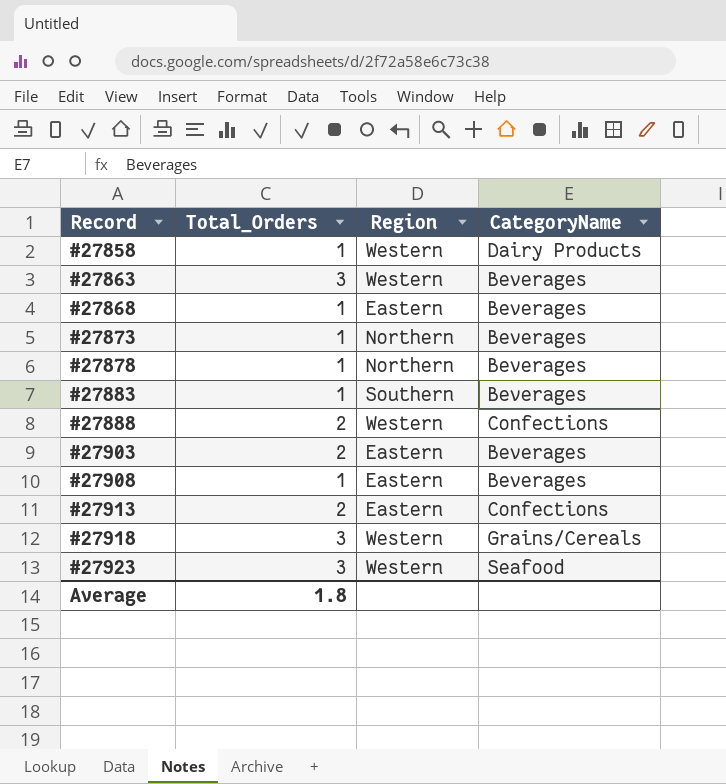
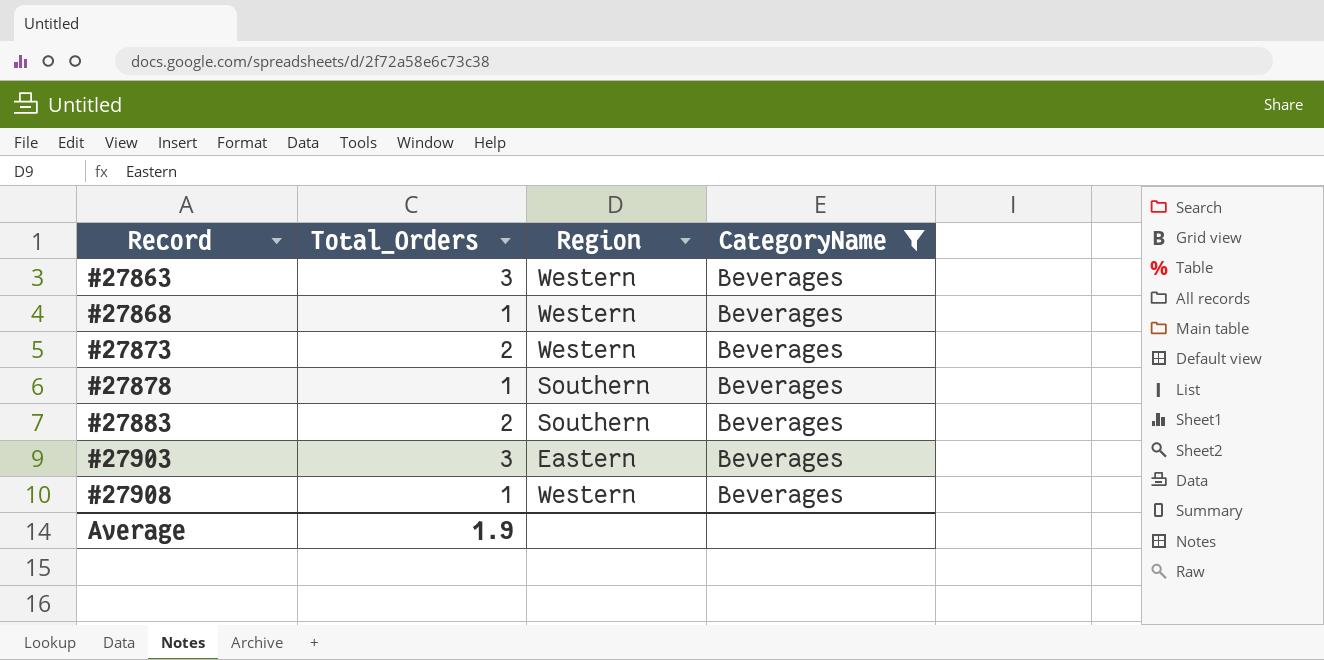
filter: none -> CategoryName = Beverages
#27868 | Region: Eastern -> Western
#27873 | Total_Orders: 1 -> 2
#27873 | Region: Northern -> Western
#27878 | Region: Northern -> Southern
#27883 | Total_Orders: 1 -> 2
#27903 | Total_Orders: 2 -> 3
#27908 | Region: Eastern -> Western
Average | Total_Orders: 1.8 -> 1.9

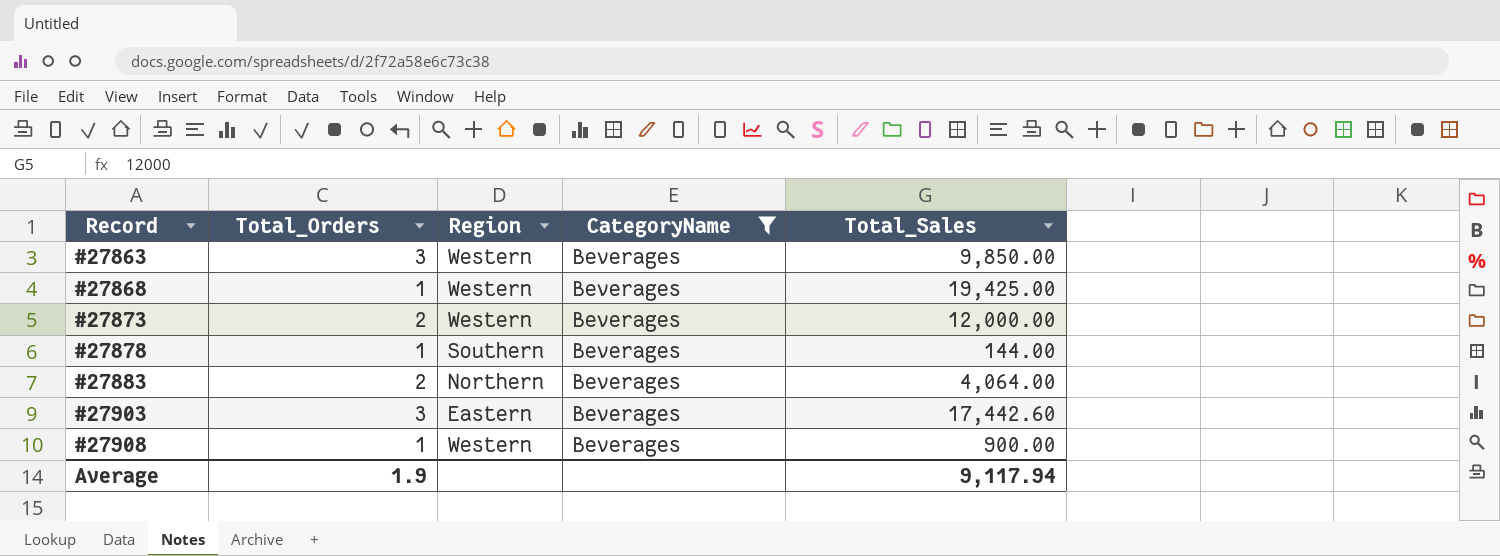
column Total_Sales | position: none -> 5
#27883 | Region: Southern -> Northern

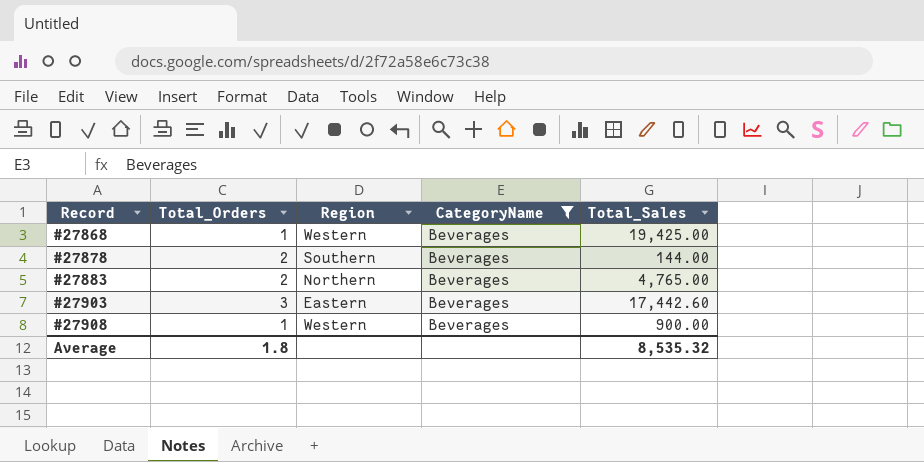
row #27863: 3 | Western | Beverages | 9,850.00 -> none
row #27873: 2 | Western | Beverages | 12,000.00 -> none
#27878 | Total_Orders: 1 -> 2
#27883 | Total_Sales: 4,064.00 -> 4,765.00
Average | Total_Orders: 1.9 -> 1.8
Average | Total_Sales: 9,117.94 -> 8,535.32

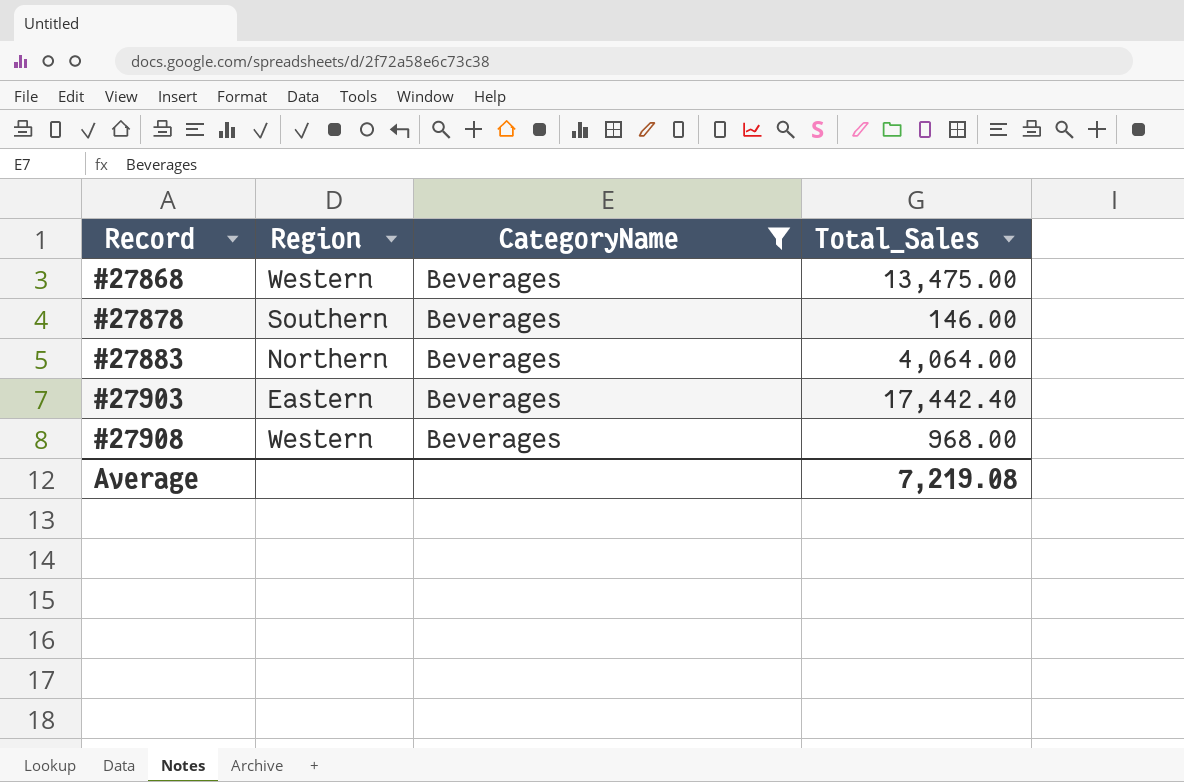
column Total_Orders | position: 2 -> none
#27868 | Total_Sales: 19,425.00 -> 13,475.00
#27878 | Total_Sales: 144.00 -> 146.00
#27883 | Total_Sales: 4,765.00 -> 4,064.00
#27903 | Total_Sales: 17,442.60 -> 17,442.40
#27908 | Total_Sales: 900.00 -> 968.00
Average | Total_Sales: 8,535.32 -> 7,219.08

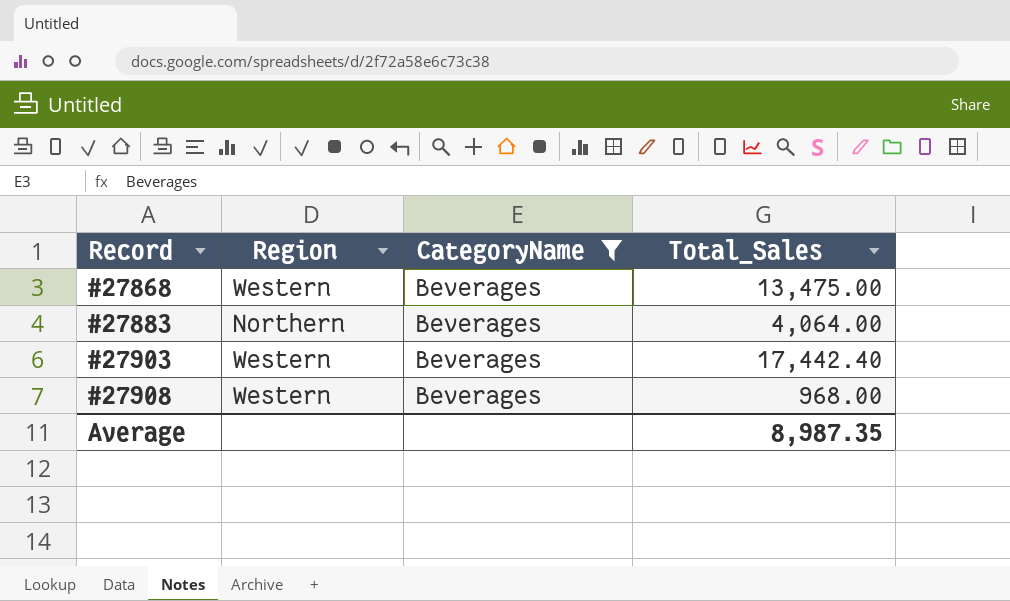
row #27878: Southern | Beverages | 146.00 -> none
#27903 | Region: Eastern -> Western
Average | Total_Sales: 7,219.08 -> 8,987.35

